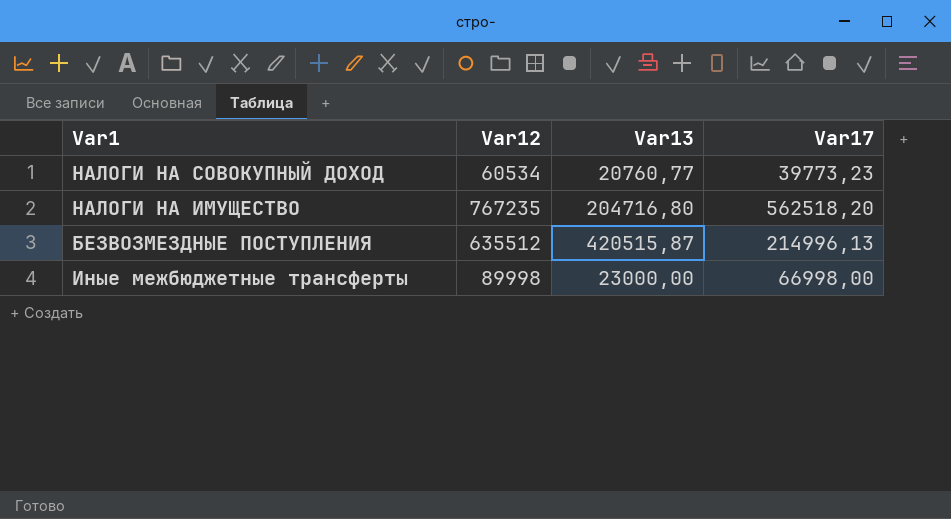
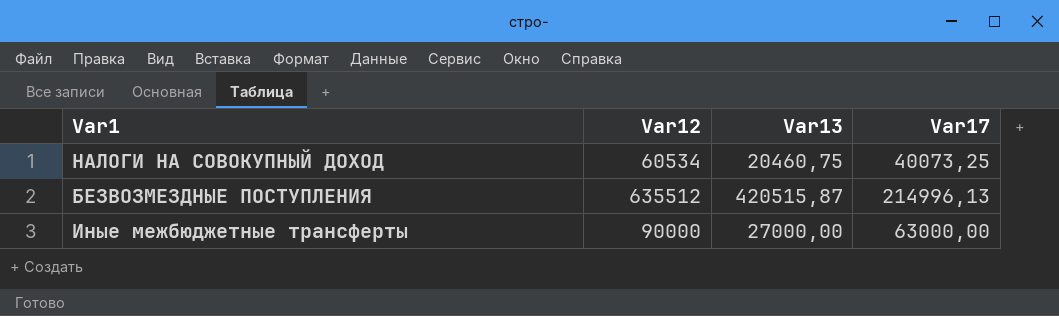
row НАЛОГИ НА ИМУЩЕСТВО: 767235 | 204716,80 | 562518,20 -> none
НАЛОГИ НА СОВОКУПНЫЙ ДОХОД | Var13: 20760,77 -> 20460,75
НАЛОГИ НА СОВОКУПНЫЙ ДОХОД | Var17: 39773,23 -> 40073,25
Иные межбюджетные трансферты | Var12: 89998 -> 90000
Иные межбюджетные трансферты | Var13: 23000,00 -> 27000,00
Иные межбюджетные трансферты | Var17: 66998,00 -> 63000,00

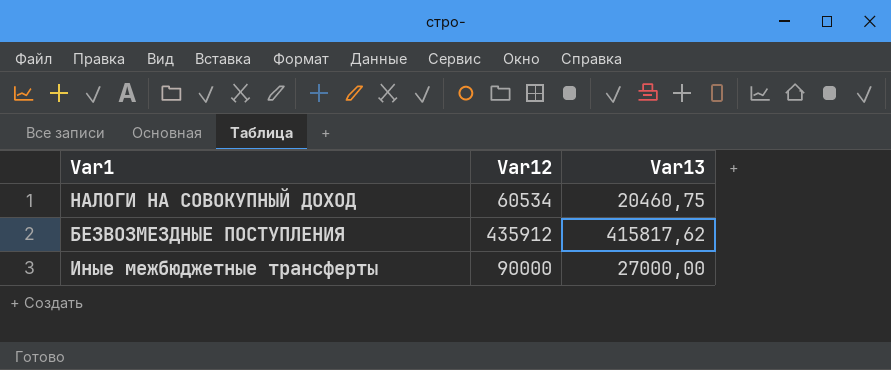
column Var17 | formula: [Var12] - [Var13] -> none
БЕЗВОЗМЕЗДНЫЕ ПОСТУПЛЕНИЯ | Var12: 635512 -> 435912
БЕЗВОЗМЕЗДНЫЕ ПОСТУПЛЕНИЯ | Var13: 420515,87 -> 415817,62

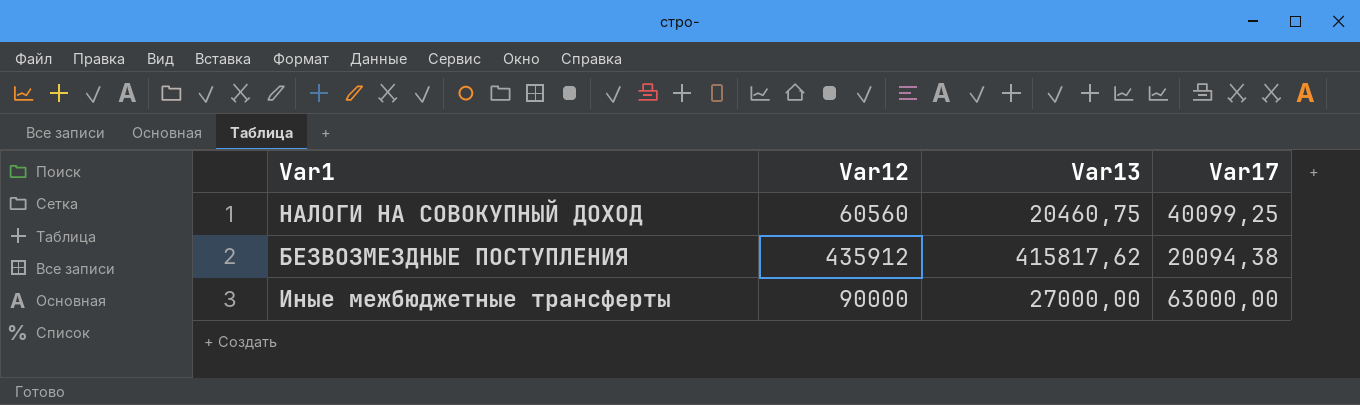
column Var17 | formula: none -> [Var12] - [Var13]
НАЛОГИ НА СОВОКУПНЫЙ ДОХОД | Var12: 60534 -> 60560

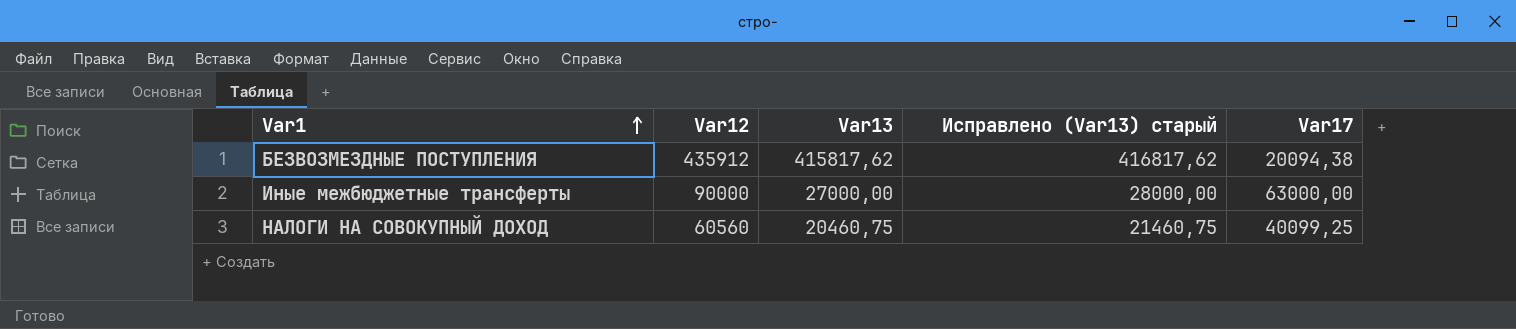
row order: none -> Var1 ascending
column Исправлено (Var13) старый | formula: none -> [Var13] + 1000

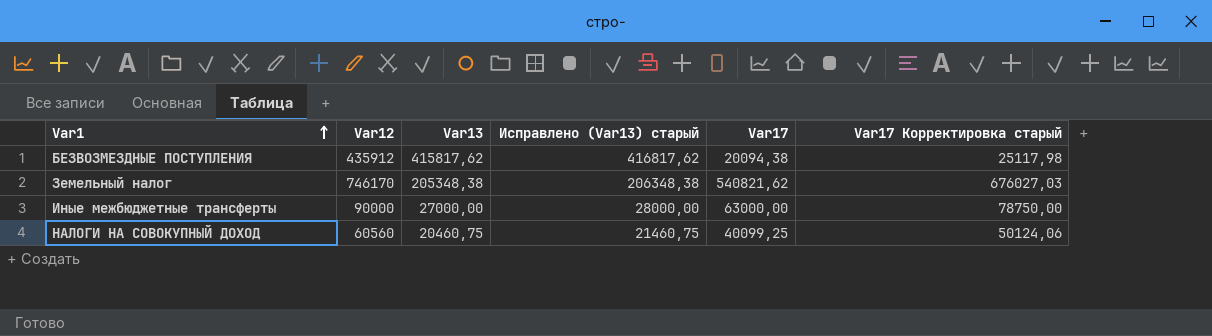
column Var17 Корректировка старый | formula: none -> [Var17] * 1,25
row Земельный налог: none -> 746170 | 205348,38 | 206348,38 | 540821,62 | 676027,03

